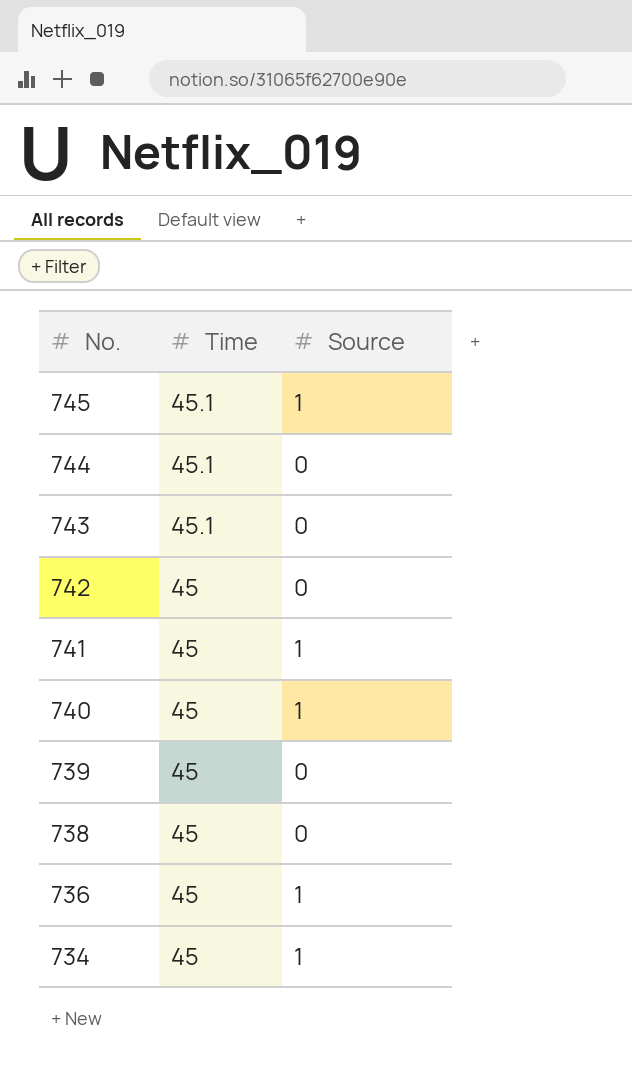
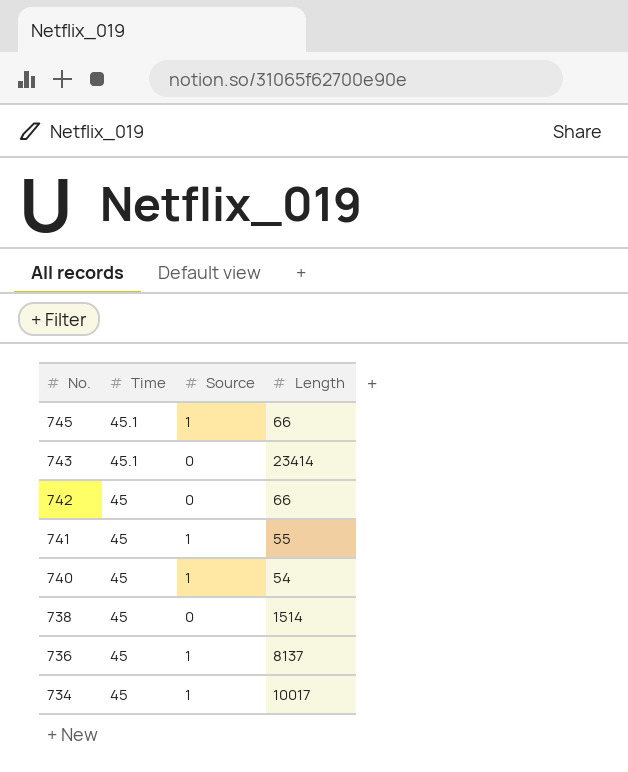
column Length | position: none -> 4
row 744: 45.1 | 0 -> none
row 739: 45 | 0 -> none

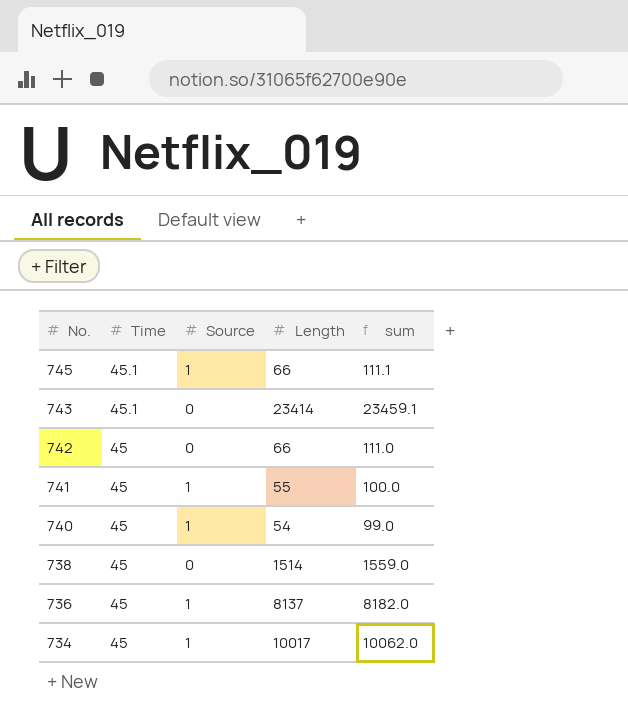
column sum | formula: none -> [Time] + [Length]

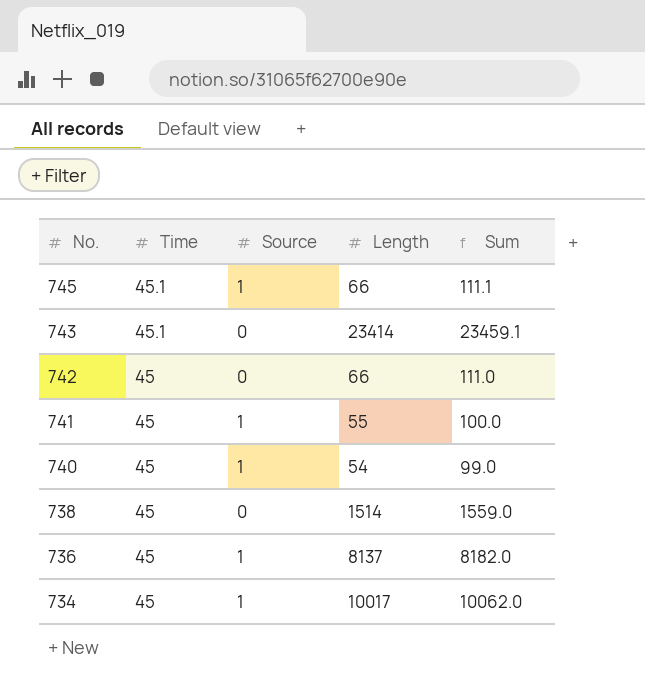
column name: sum -> Sum

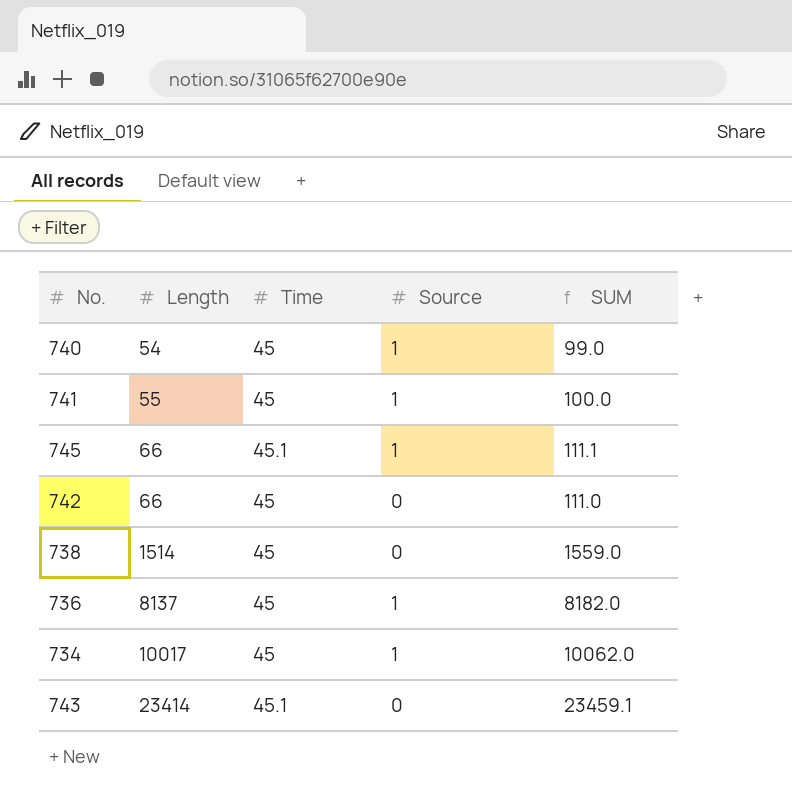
row order: No. descending -> Length ascending
column Length | position: 4 -> 2
column name: Sum -> SUM

